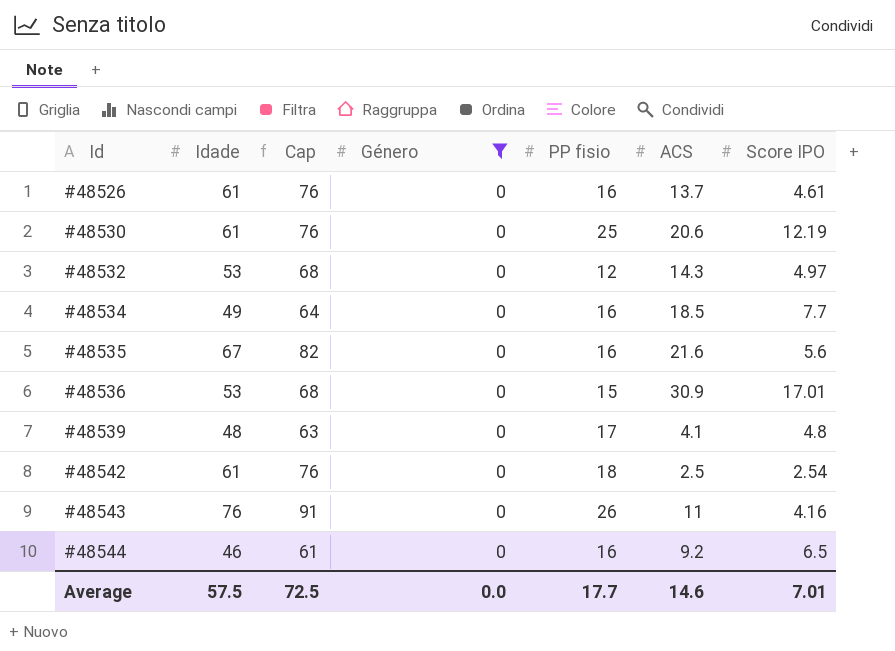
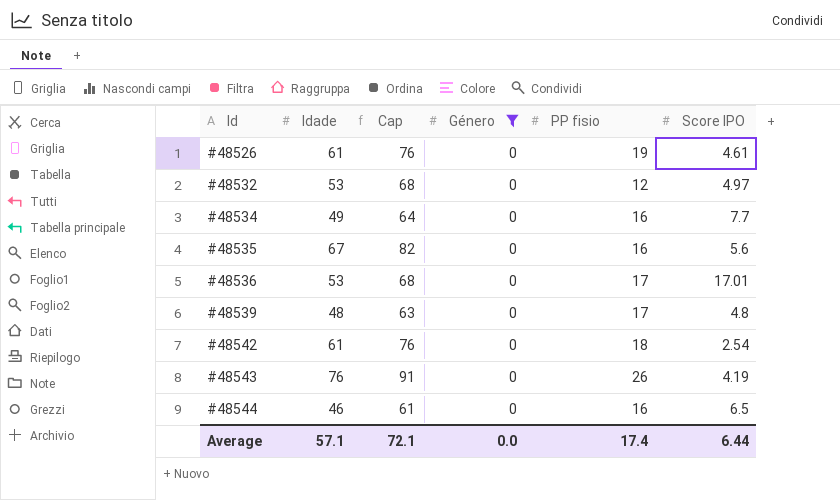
column ACS | position: 6 -> none
row #48530: 61 | 76 | 0 | 25 | 20.6 | 12.19 -> none
#48526 | PP fisio: 16 -> 19
#48536 | PP fisio: 15 -> 17
#48543 | Score IPO: 4.16 -> 4.19
Average | Idade: 57.5 -> 57.1
Average | Cap: 72.5 -> 72.1
Average | PP fisio: 17.7 -> 17.4
Average | Score IPO: 7.01 -> 6.44

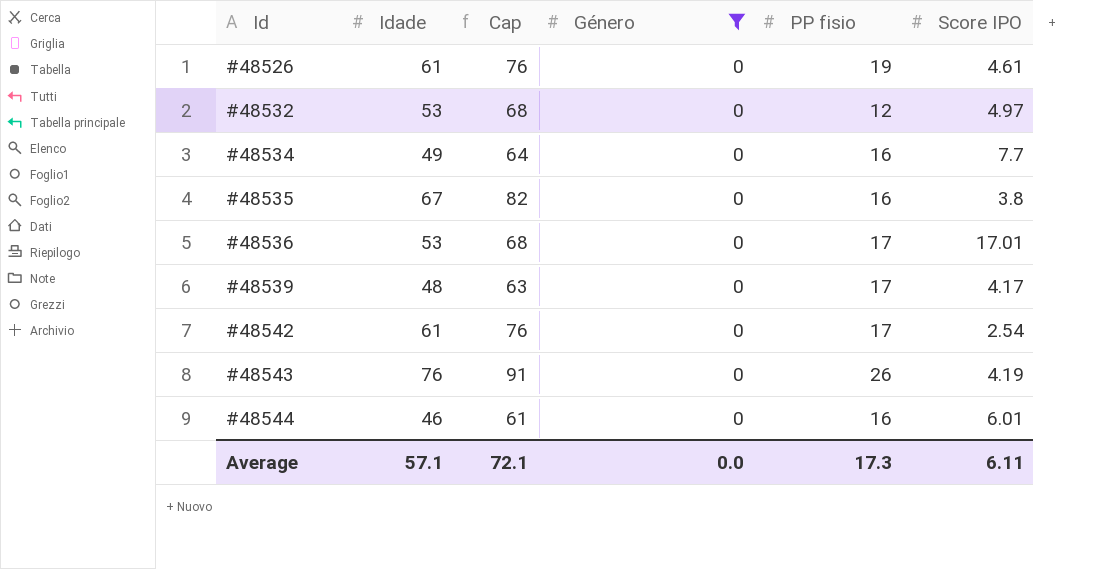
#48535 | Score IPO: 5.6 -> 3.8
#48539 | Score IPO: 4.8 -> 4.17
#48542 | PP fisio: 18 -> 17
#48544 | Score IPO: 6.5 -> 6.01
Average | PP fisio: 17.4 -> 17.3
Average | Score IPO: 6.44 -> 6.11

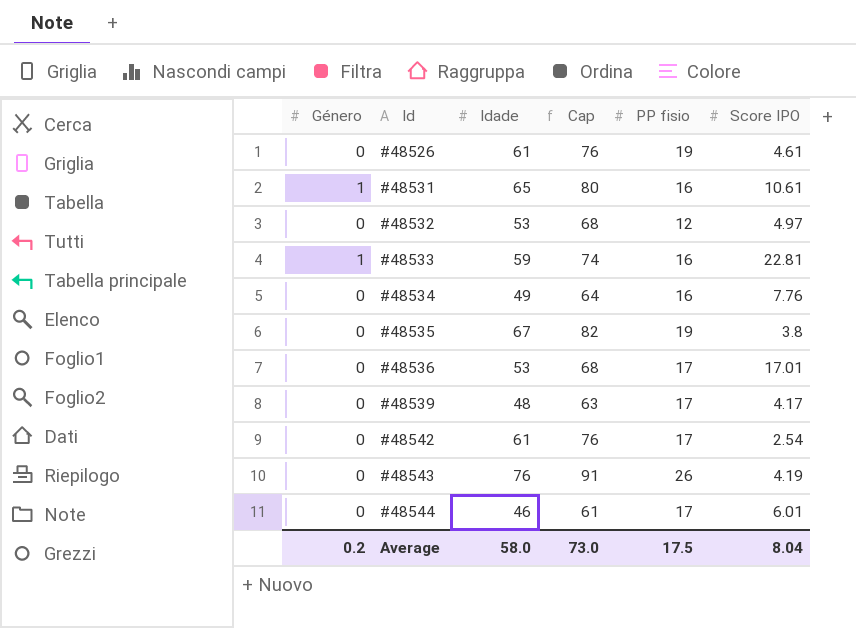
filter: Género = 0 -> none
column Género | position: 4 -> 1
#48534 | Score IPO: 7.7 -> 7.76
#48535 | PP fisio: 16 -> 19
#48544 | PP fisio: 16 -> 17
Average | Género: 0.0 -> 0.2
Average | Idade: 57.1 -> 58.0
Average | Cap: 72.1 -> 73.0
Average | PP fisio: 17.3 -> 17.5
Average | Score IPO: 6.11 -> 8.04

